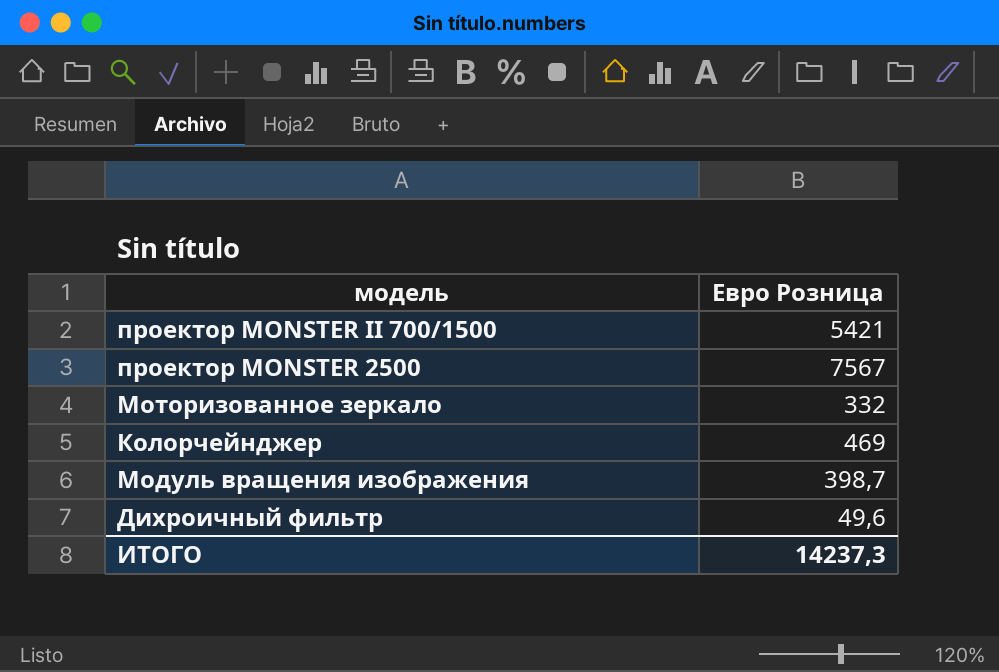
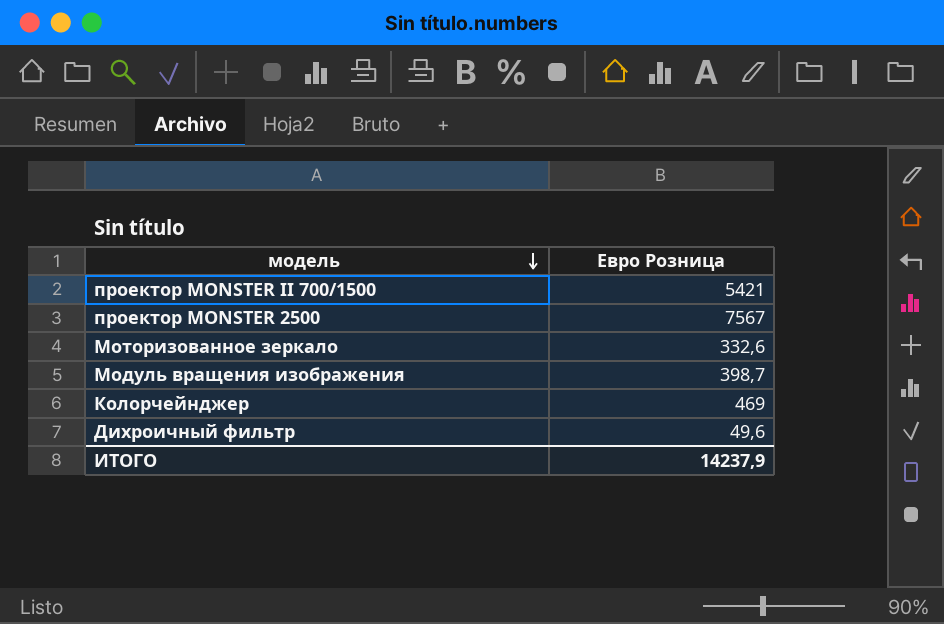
row order: none -> модель descending
Моторизованное зеркало | Евро Розница: 332 -> 332,6
ИТОГО | Евро Розница: 14237,3 -> 14237,9

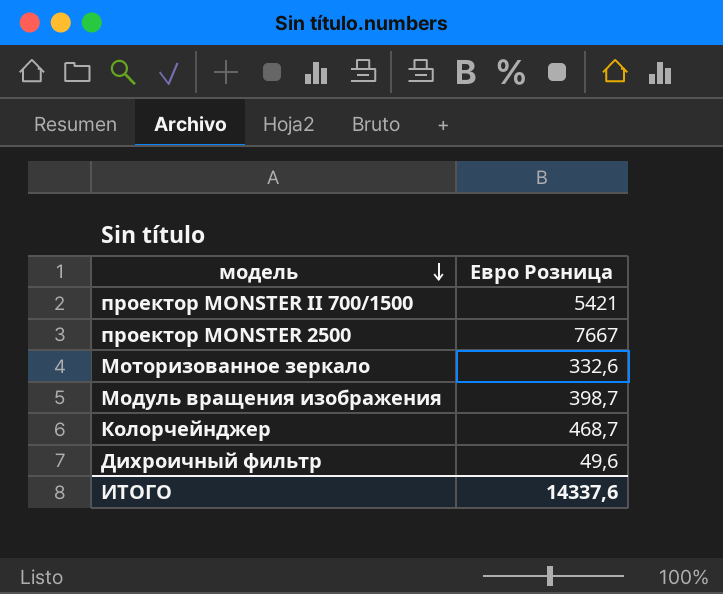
проектор MONSTER 2500 | Евро Розница: 7567 -> 7667
Колорчейнджер | Евро Розница: 469 -> 468,7
ИТОГО | Евро Розница: 14237,9 -> 14337,6

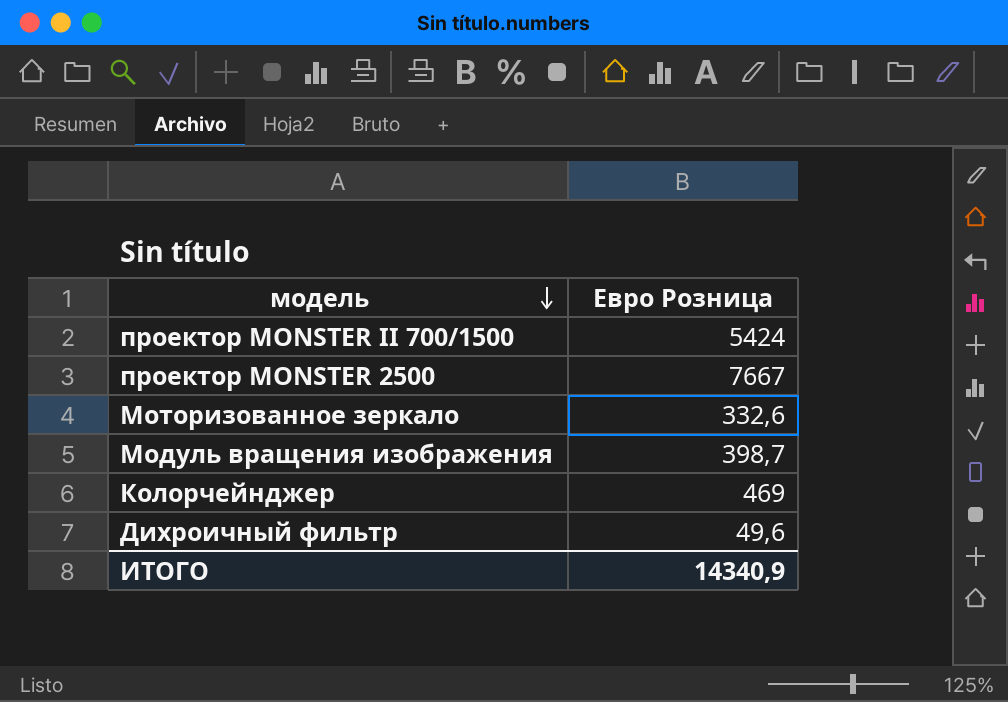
проектор MONSTER II 700/1500 | Евро Розница: 5421 -> 5424
Колорчейнджер | Евро Розница: 468,7 -> 469
ИТОГО | Евро Розница: 14337,6 -> 14340,9

